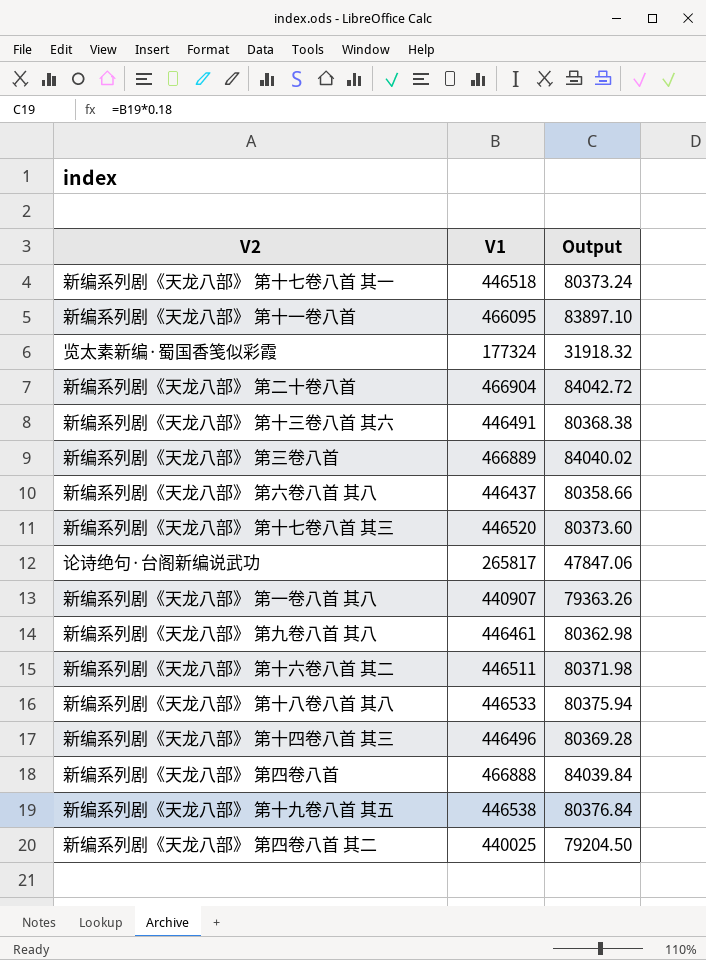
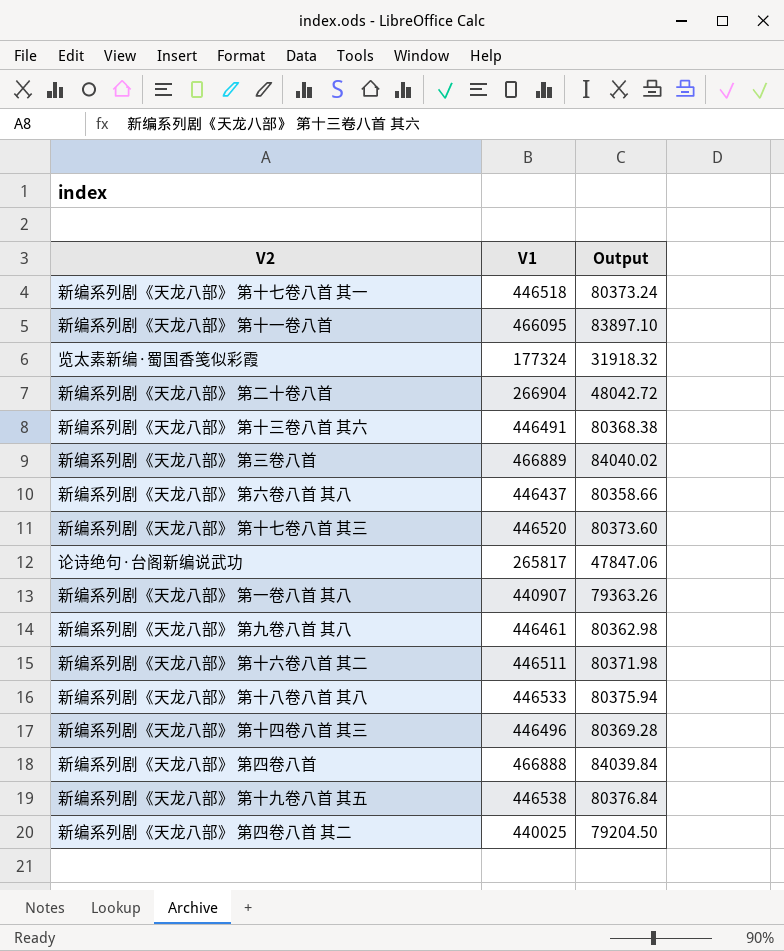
新编系列剧《天龙八部》 第二十卷八首 | V1: 466904 -> 266904
新编系列剧《天龙八部》 第二十卷八首 | Output: 84042.72 -> 48042.72

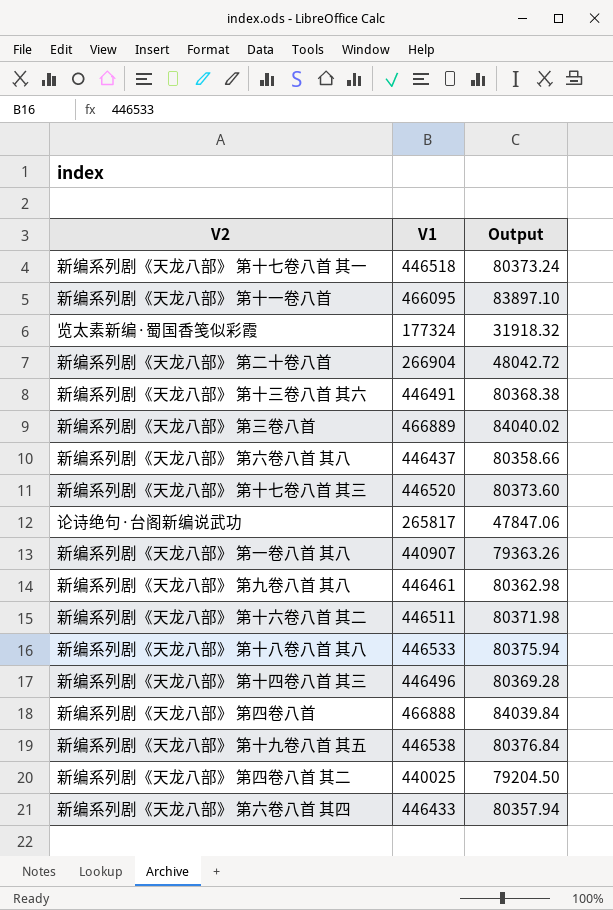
row 新编系列剧《天龙八部》 第六卷八首 其四: none -> 446433 | 80357.94

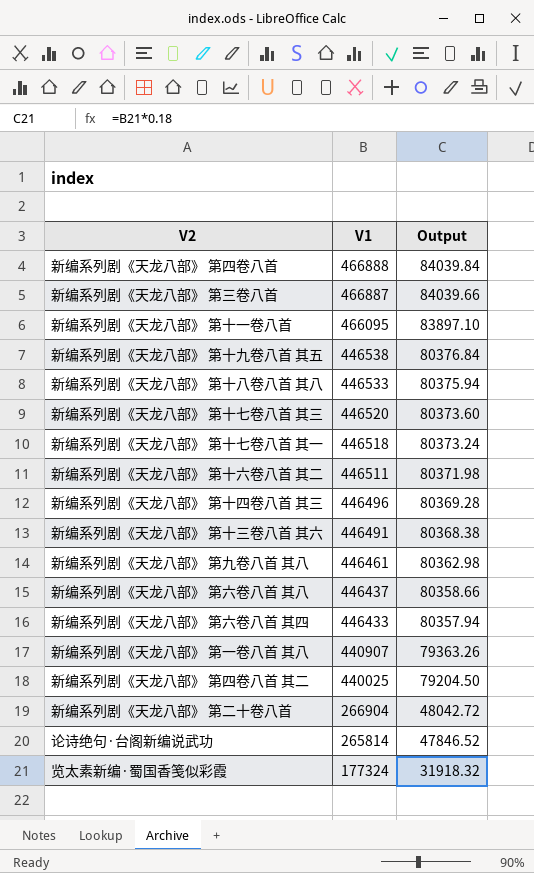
row order: none -> V1 descending
新编系列剧《天龙八部》 第三卷八首 | V1: 466889 -> 466887
新编系列剧《天龙八部》 第三卷八首 | Output: 84040.02 -> 84039.66
论诗绝句·台阁新编说武功 | V1: 265817 -> 265814
论诗绝句·台阁新编说武功 | Output: 47847.06 -> 47846.52

